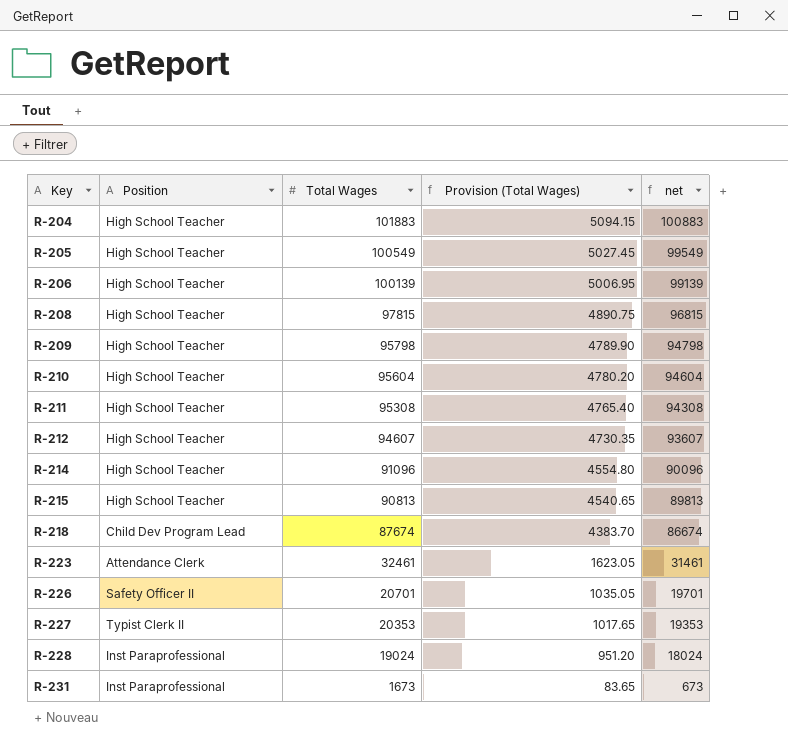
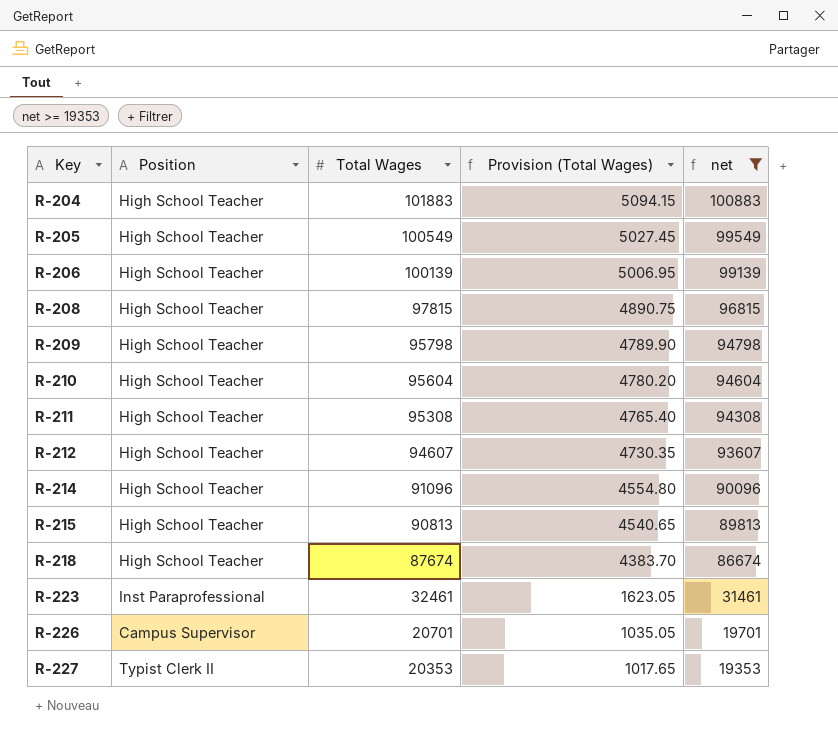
filter: none -> net >= 19353
R-218 | Position: Child Dev Program Lead -> High School Teacher
R-223 | Position: Attendance Clerk -> Inst Paraprofessional
R-226 | Position: Safety Officer II -> Campus Supervisor

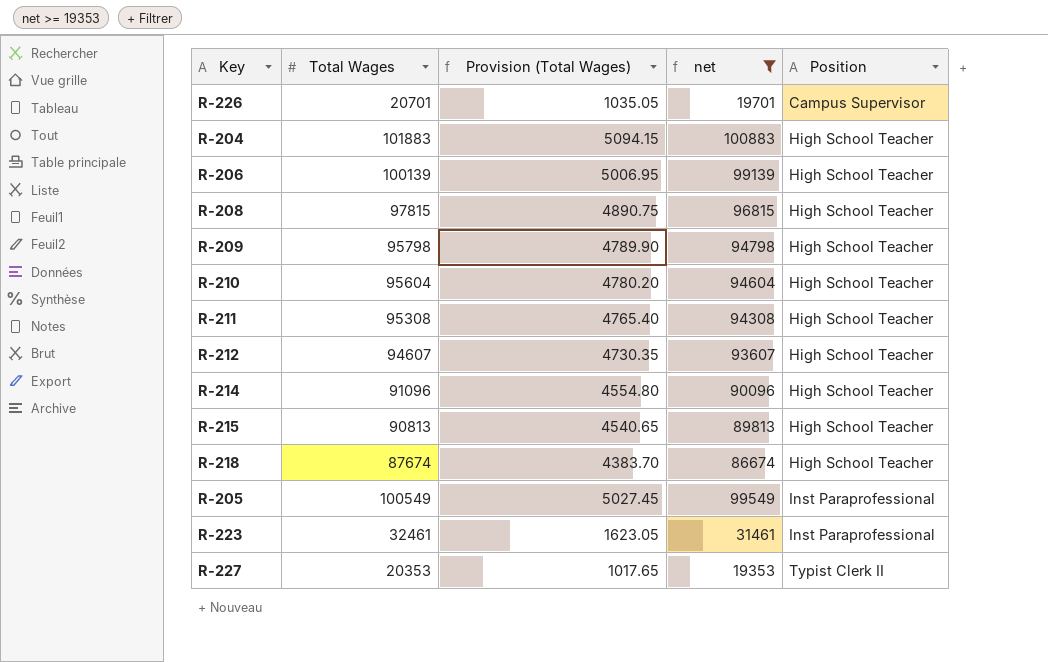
row order: Key ascending -> Position ascending
column Position | position: 2 -> 5
R-205 | Position: High School Teacher -> Inst Paraprofessional

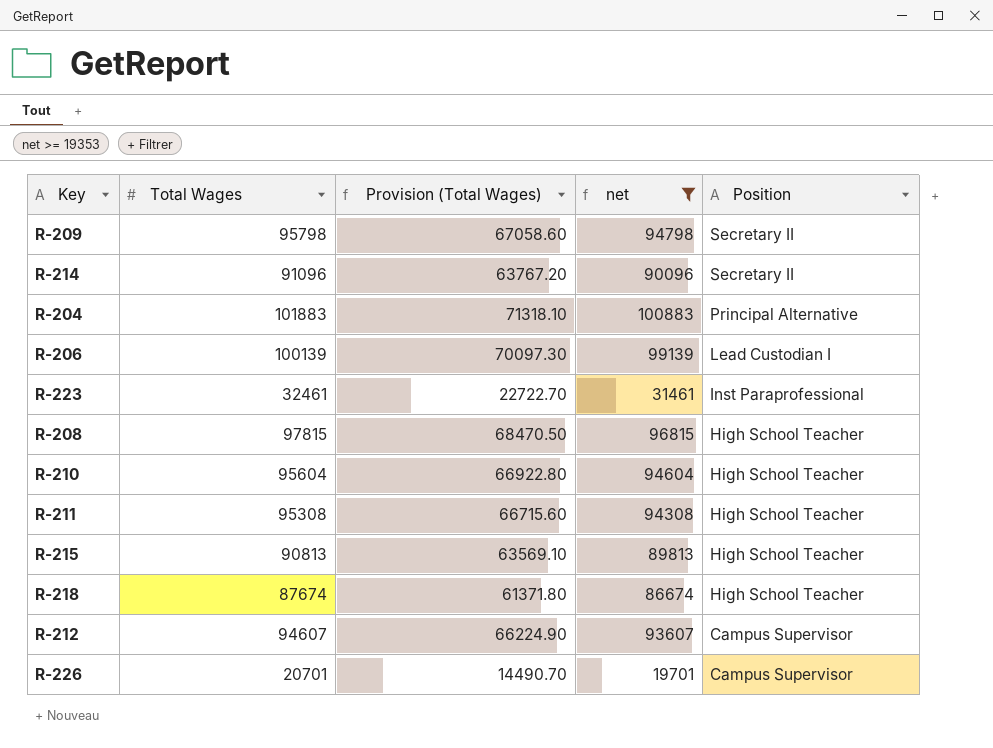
row order: Position ascending -> Position descending
column Provision (Total Wages) | formula: [Total Wages] * 0.05 -> [Total Wages] * 0.7
row R-205: 100549 | 5027.45 | 99549 | Inst Paraprofessional -> none
row R-227: 20353 | 1017.65 | 19353 | Typist Clerk II -> none
R-209 | Position: High School Teacher -> Secretary II
R-214 | Position: High School Teacher -> Secretary II
R-204 | Position: High School Teacher -> Principal Alternative
R-206 | Position: High School Teacher -> Lead Custodian I
R-212 | Position: High School Teacher -> Campus Supervisor

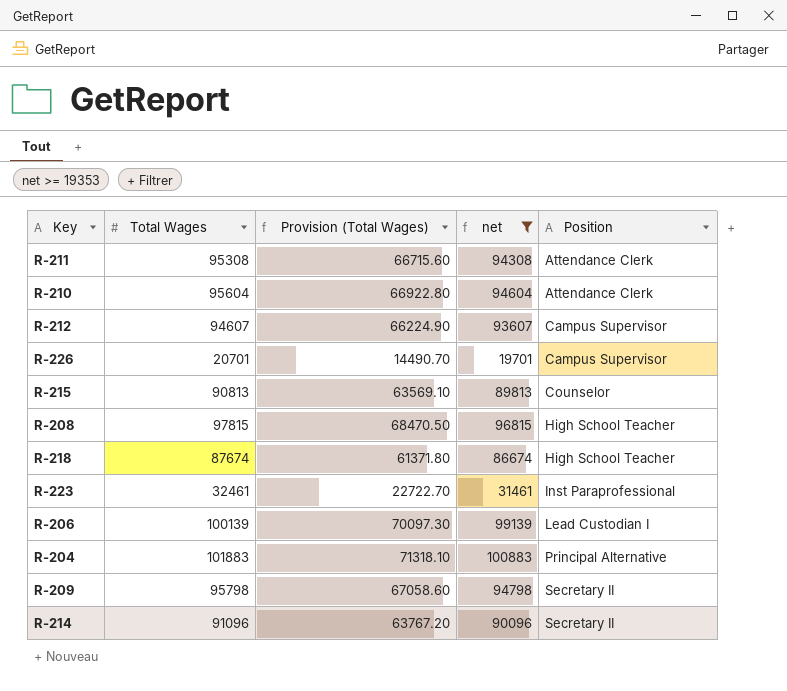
row order: Position descending -> Position ascending
R-211 | Position: High School Teacher -> Attendance Clerk
R-210 | Position: High School Teacher -> Attendance Clerk
R-215 | Position: High School Teacher -> Counselor

